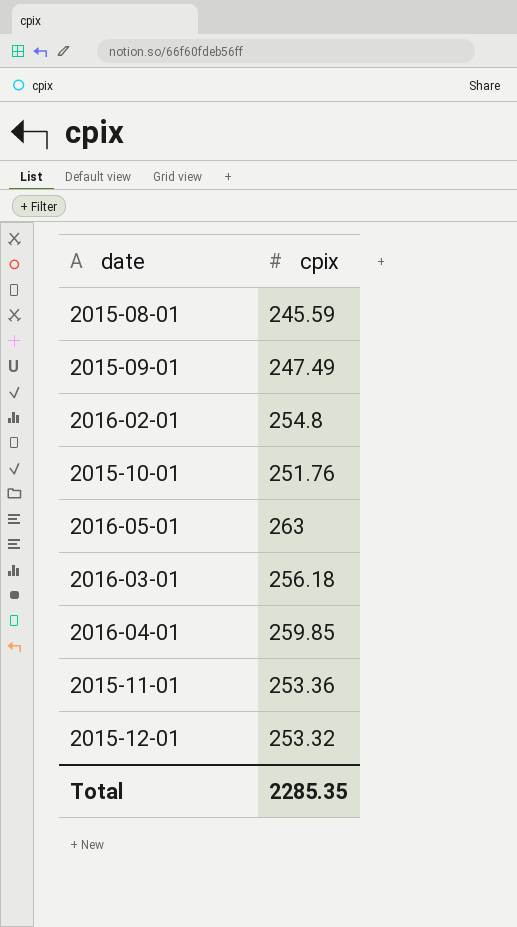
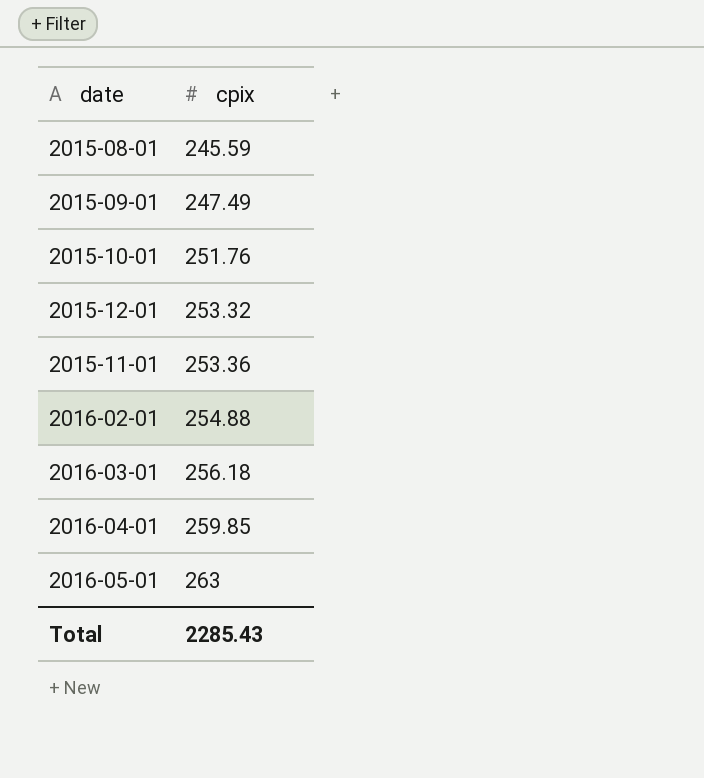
row order: none -> cpix ascending
2016-02-01 | cpix: 254.8 -> 254.88
Total | cpix: 2285.35 -> 2285.43

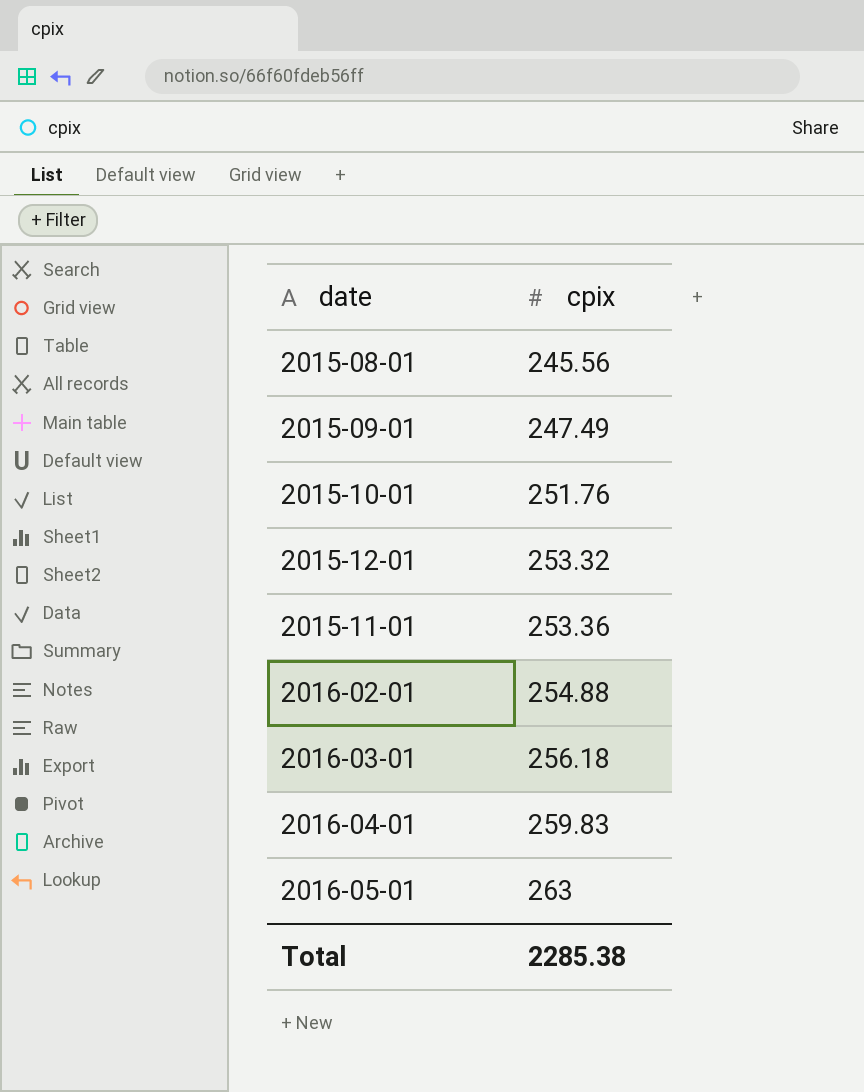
2015-08-01 | cpix: 245.59 -> 245.56
2016-04-01 | cpix: 259.85 -> 259.83
Total | cpix: 2285.43 -> 2285.38

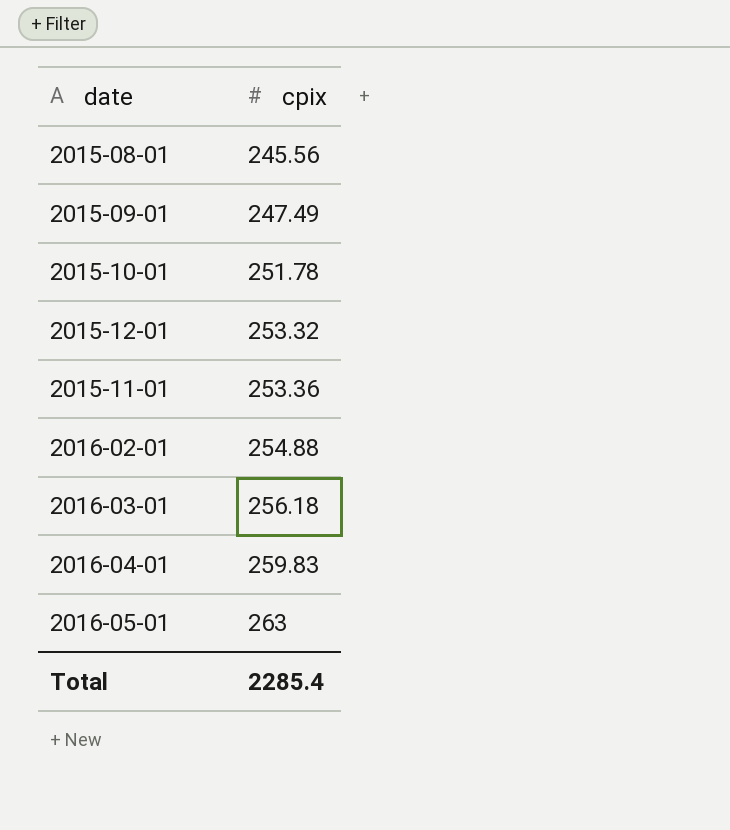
2015-10-01 | cpix: 251.76 -> 251.78
Total | cpix: 2285.38 -> 2285.4

